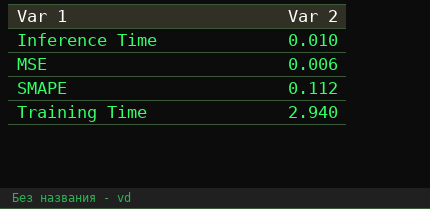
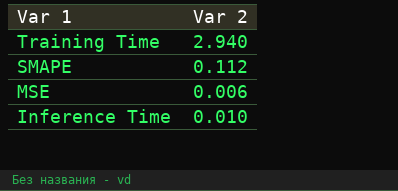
row order: Var 1 ascending -> Var 1 descending

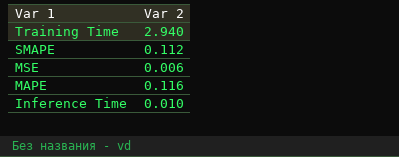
row MAPE: none -> 0.116

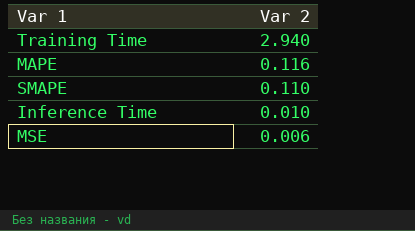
row order: Var 1 descending -> Var 2 descending
SMAPE | Var 2: 0.112 -> 0.110

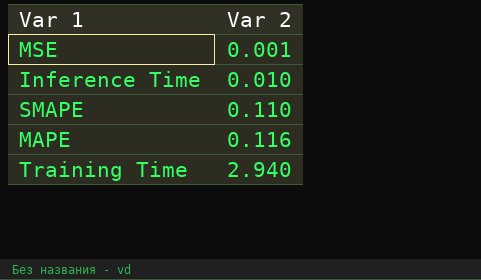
row order: Var 2 descending -> Var 2 ascending
MSE | Var 2: 0.006 -> 0.001

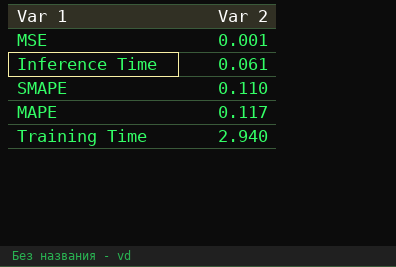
Inference Time | Var 2: 0.010 -> 0.061
MAPE | Var 2: 0.116 -> 0.117

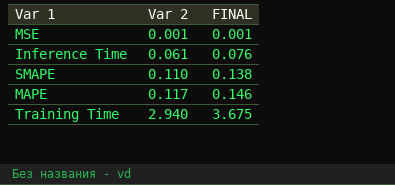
column FINAL | formula: none -> [Var 2] * 1.25

